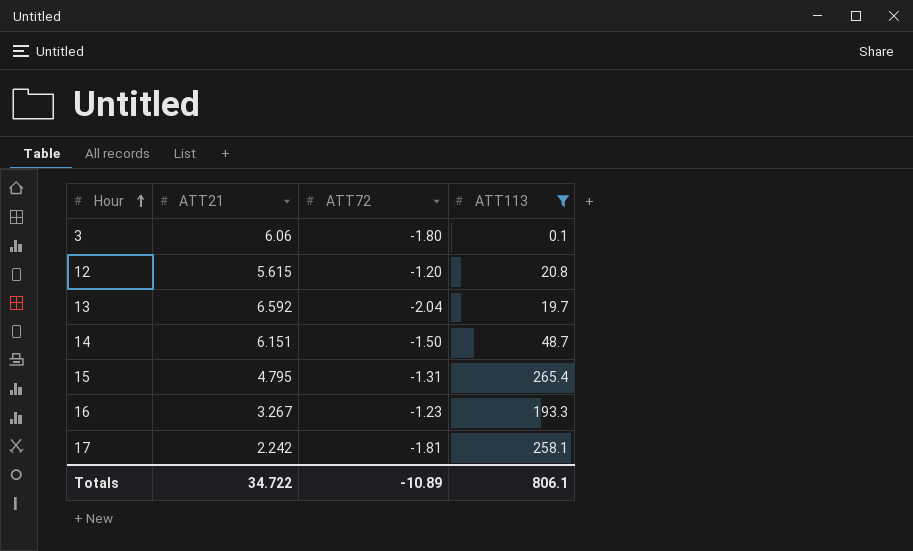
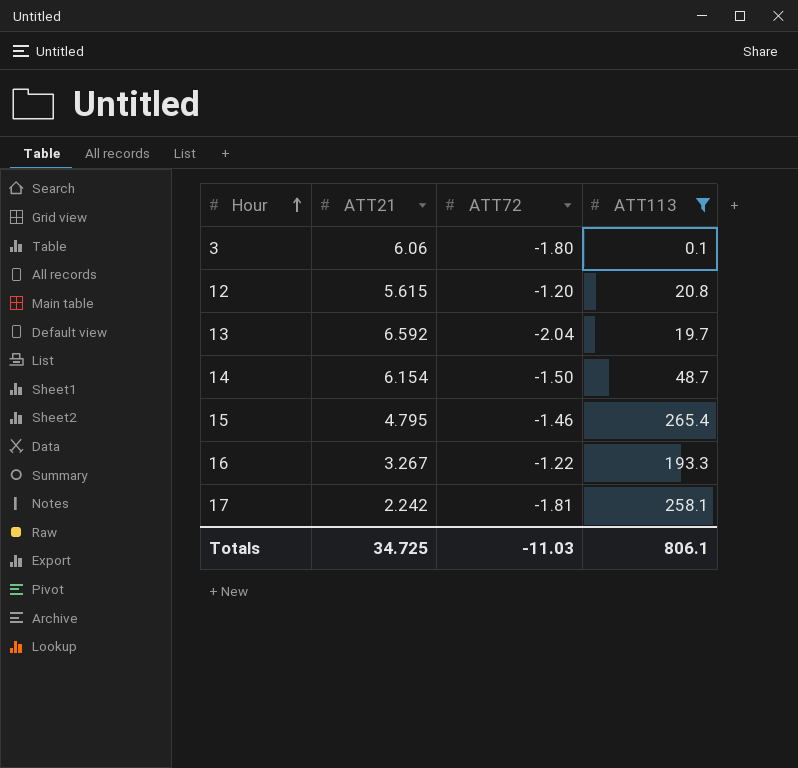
14 | ATT21: 6.151 -> 6.154
15 | ATT72: -1.31 -> -1.46
16 | ATT72: -1.23 -> -1.22
Totals | ATT21: 34.722 -> 34.725
Totals | ATT72: -10.89 -> -11.03

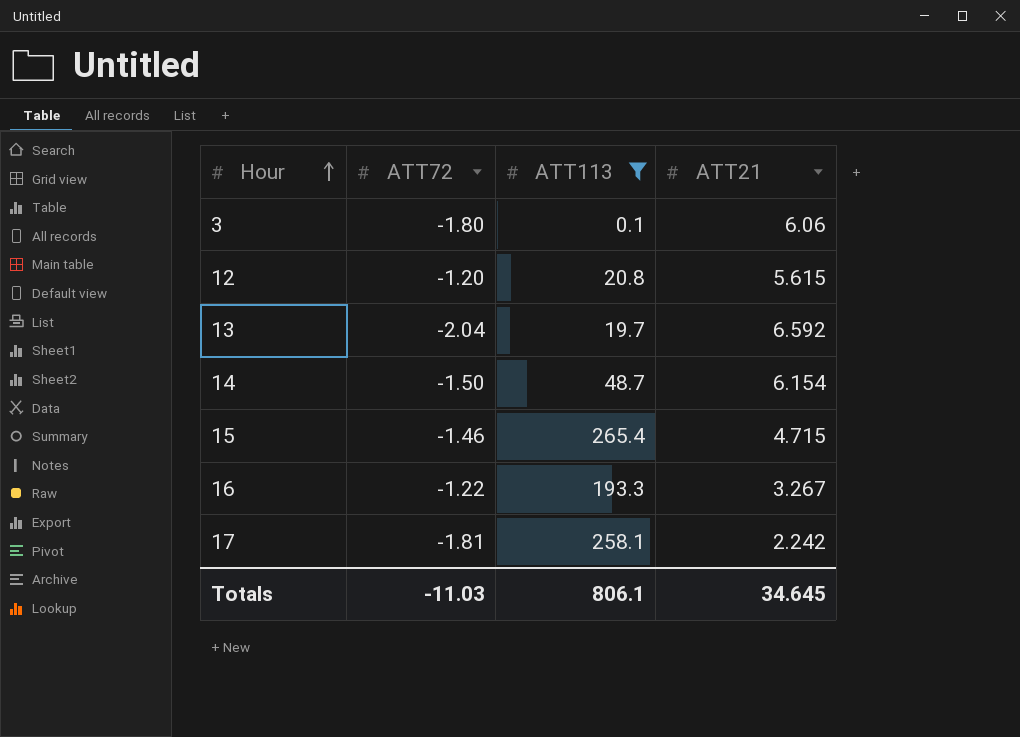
column ATT21 | position: 2 -> 4
15 | ATT21: 4.795 -> 4.715
Totals | ATT21: 34.725 -> 34.645

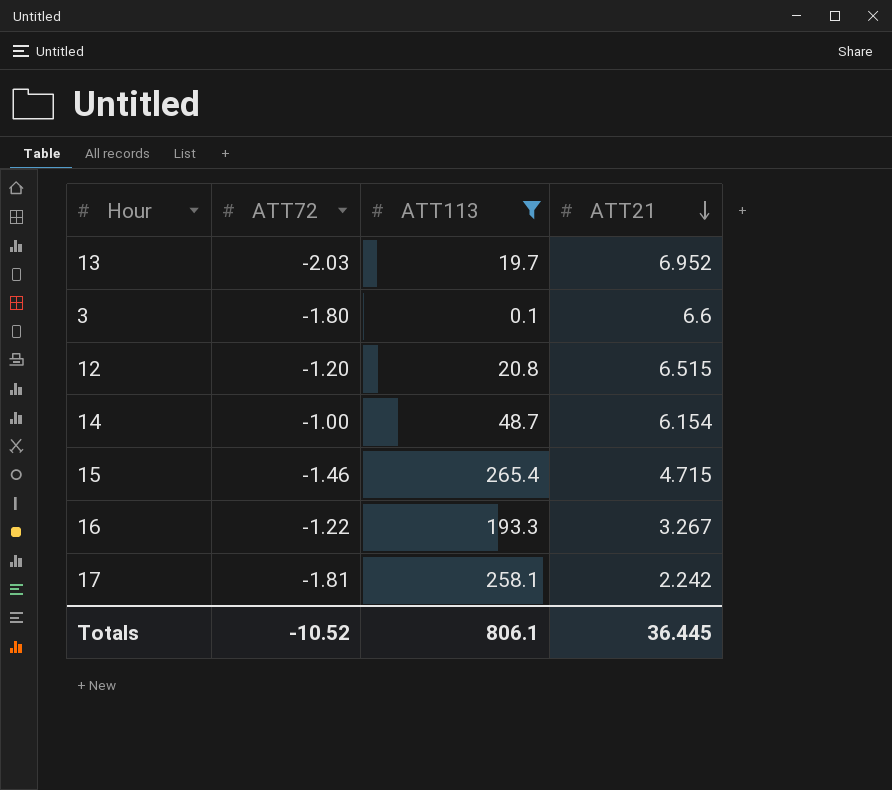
row order: Hour ascending -> ATT21 descending
13 | ATT72: -2.04 -> -2.03
13 | ATT21: 6.592 -> 6.952
3 | ATT21: 6.06 -> 6.6
12 | ATT21: 5.615 -> 6.515
14 | ATT72: -1.50 -> -1.00
Totals | ATT72: -11.03 -> -10.52
Totals | ATT21: 34.645 -> 36.445

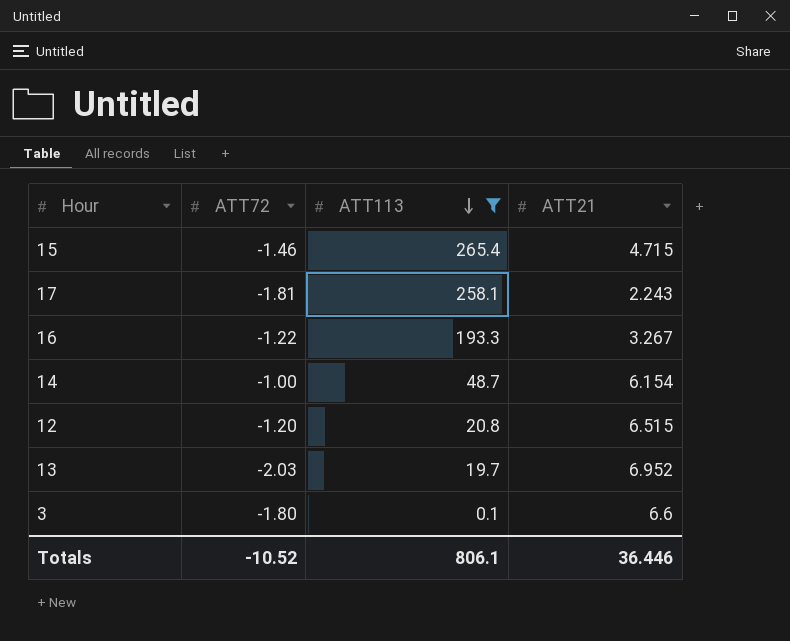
row order: ATT21 descending -> ATT113 descending
17 | ATT21: 2.242 -> 2.243
Totals | ATT21: 36.445 -> 36.446

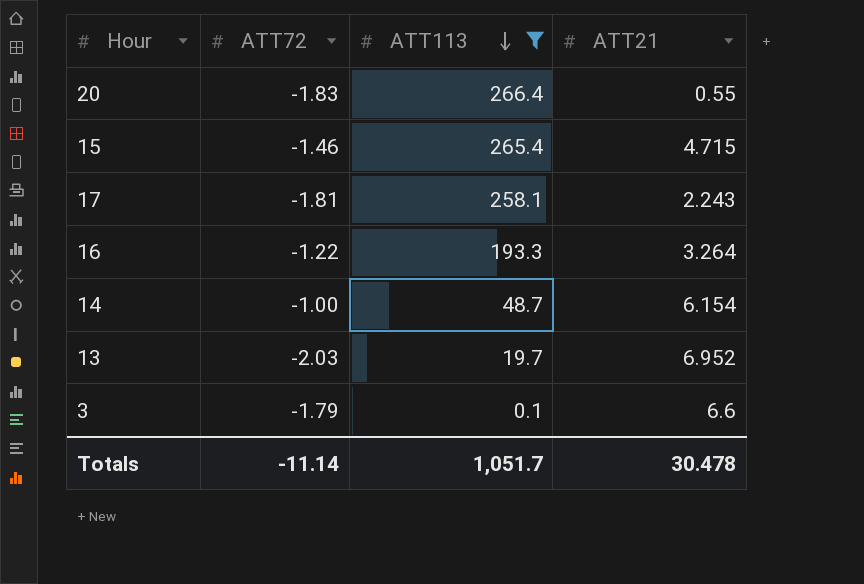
row 12: -1.20 | 20.8 | 6.515 -> none
row 20: none -> -1.83 | 266.4 | 0.55
16 | ATT21: 3.267 -> 3.264
3 | ATT72: -1.80 -> -1.79
Totals | ATT72: -10.52 -> -11.14
Totals | ATT113: 806.1 -> 1,051.7
Totals | ATT21: 36.446 -> 30.478

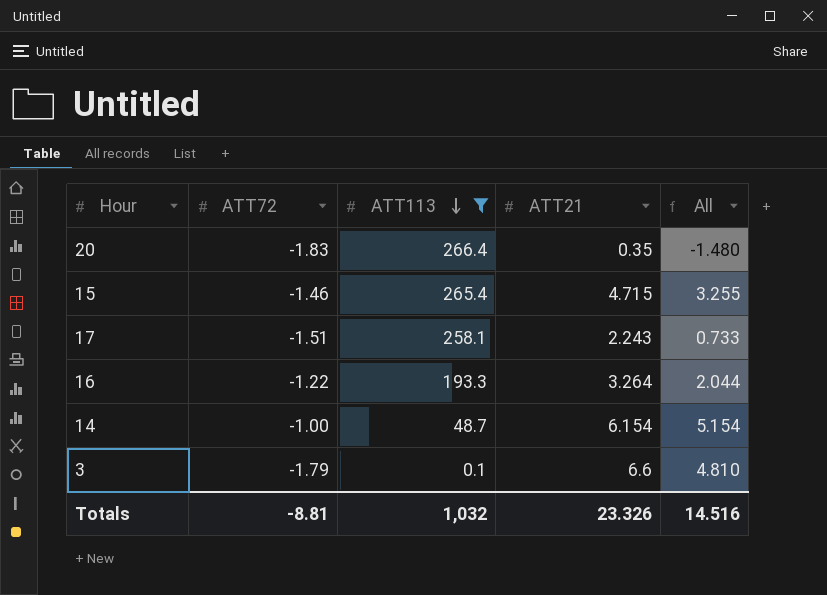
column All | formula: none -> [ATT72] + [ATT21]
row 13: -2.03 | 19.7 | 6.952 -> none
20 | ATT21: 0.55 -> 0.35
17 | ATT72: -1.81 -> -1.51
Totals | ATT72: -11.14 -> -8.81
Totals | ATT113: 1,051.7 -> 1,032
Totals | ATT21: 30.478 -> 23.326

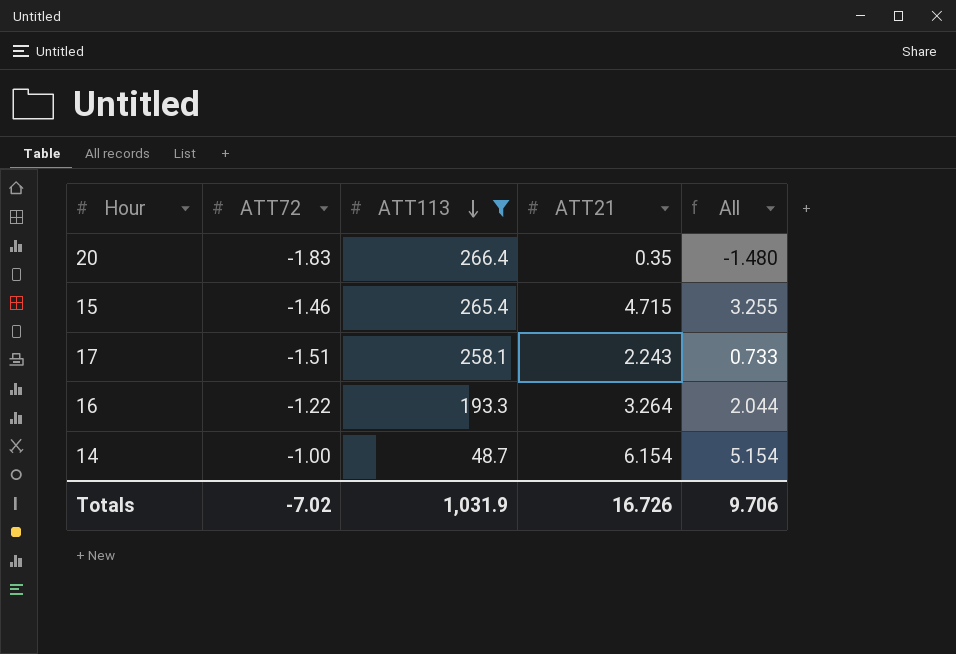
row 3: -1.79 | 0.1 | 6.6 | 4.810 -> none
Totals | ATT72: -8.81 -> -7.02
Totals | ATT113: 1,032 -> 1,031.9
Totals | ATT21: 23.326 -> 16.726
Totals | All: 14.516 -> 9.706

